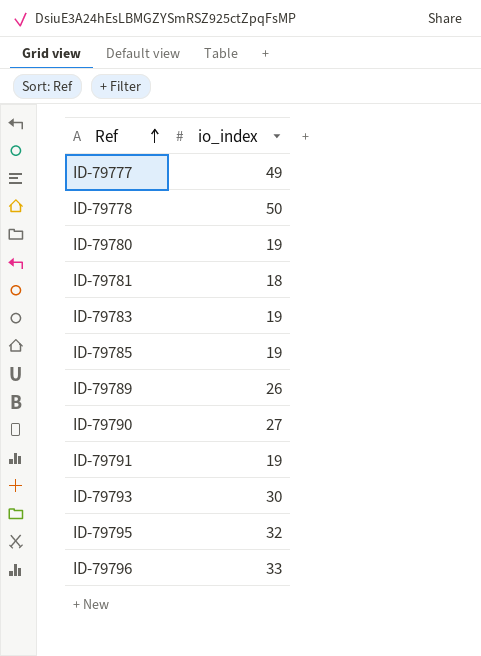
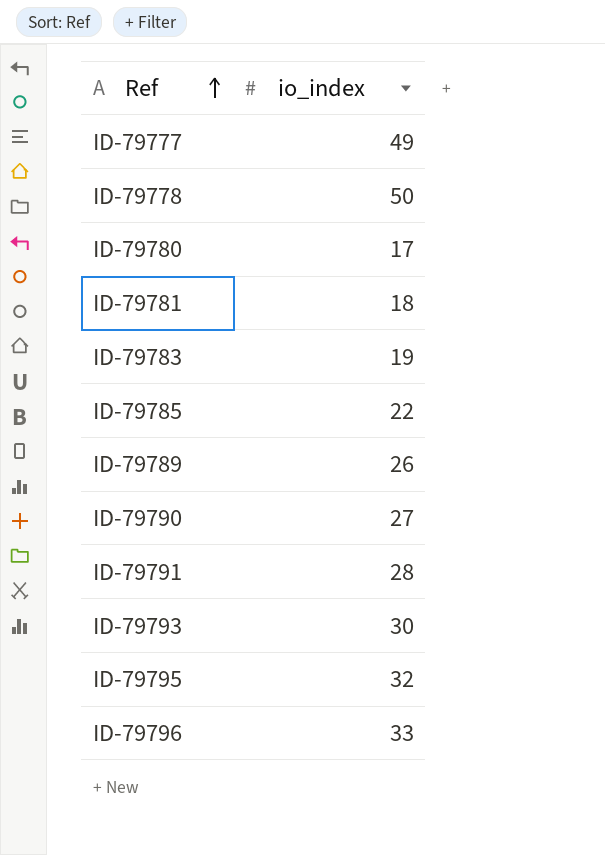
ID-79780 | io_index: 19 -> 17
ID-79785 | io_index: 19 -> 22
ID-79791 | io_index: 19 -> 28

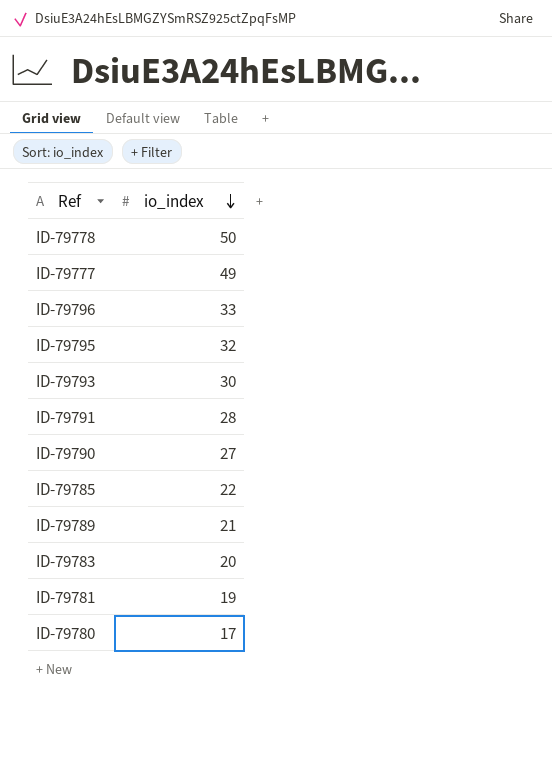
row order: Ref ascending -> io_index descending
ID-79789 | io_index: 26 -> 21
ID-79783 | io_index: 19 -> 20
ID-79781 | io_index: 18 -> 19

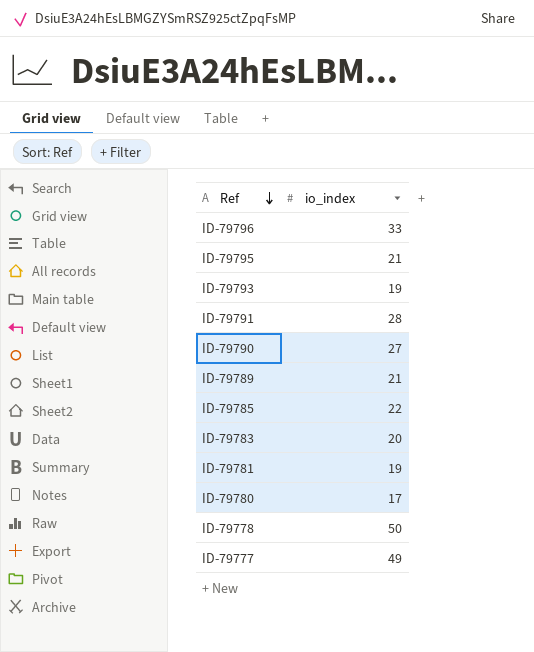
row order: io_index descending -> Ref descending
ID-79795 | io_index: 32 -> 21
ID-79793 | io_index: 30 -> 19

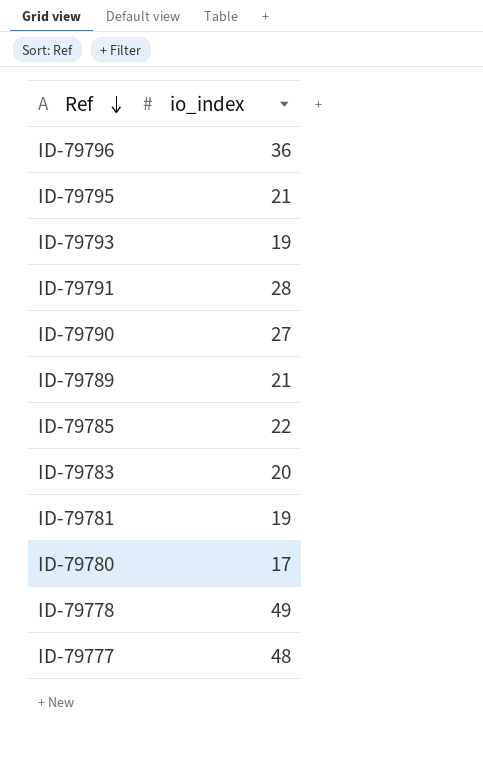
ID-79796 | io_index: 33 -> 36
ID-79778 | io_index: 50 -> 49
ID-79777 | io_index: 49 -> 48

